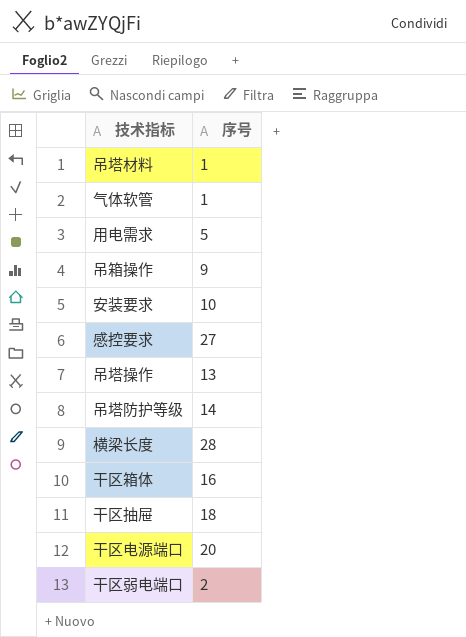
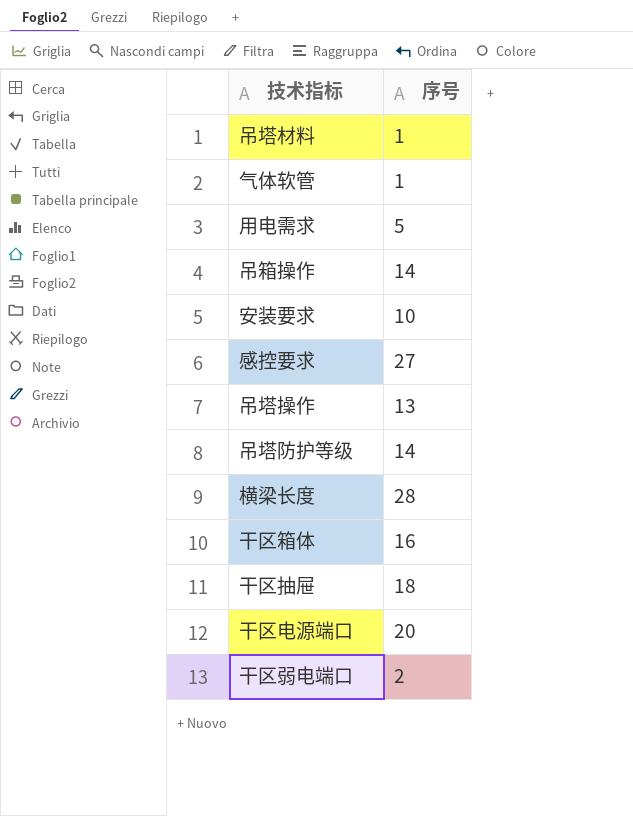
吊箱操作 | 序号: 9 -> 14

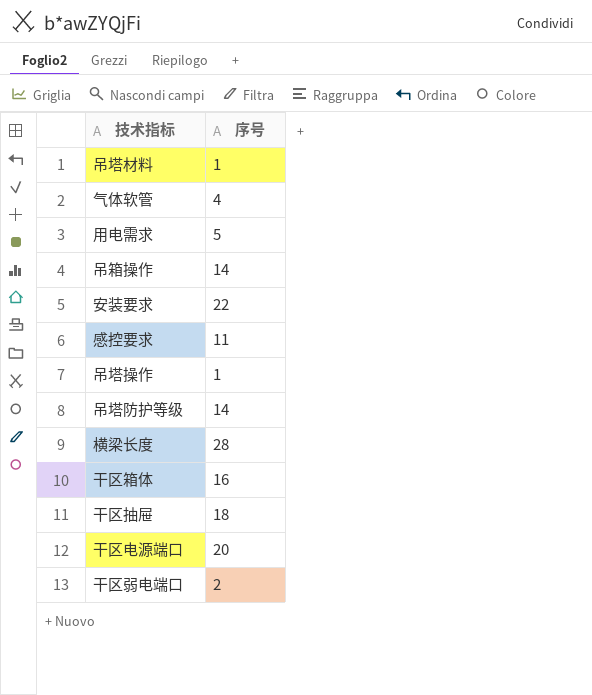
气体软管 | 序号: 1 -> 4
安装要求 | 序号: 10 -> 22
感控要求 | 序号: 27 -> 11
吊塔操作 | 序号: 13 -> 1

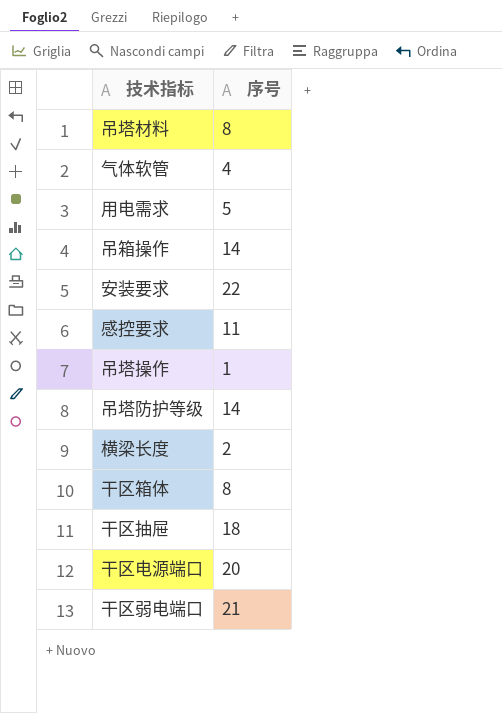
吊塔材料 | 序号: 1 -> 8
横梁长度 | 序号: 28 -> 2
干区箱体 | 序号: 16 -> 8
干区弱电端口 | 序号: 2 -> 21

